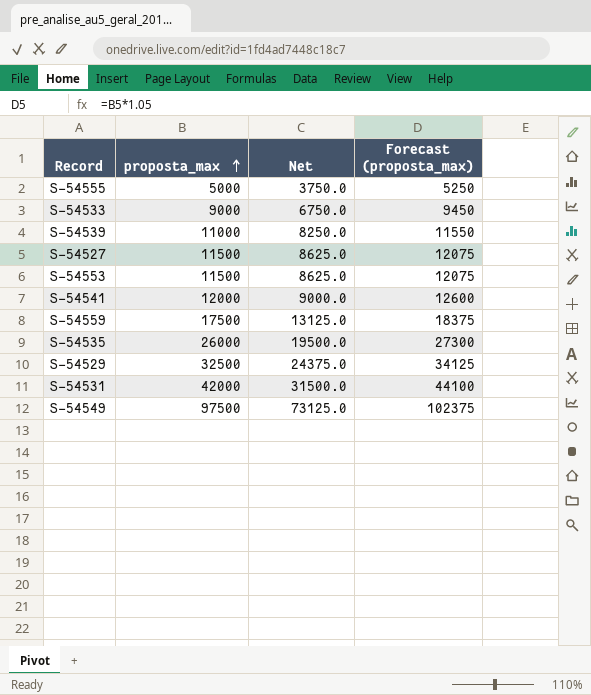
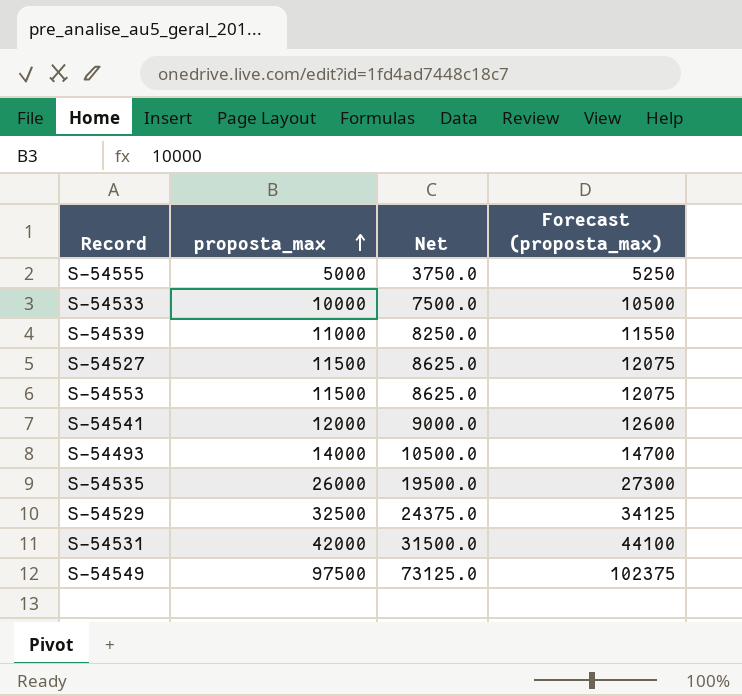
row S-54559: 17500 | 13125.0 | 18375 -> none
S-54533 | proposta_max: 9000 -> 10000
S-54533 | Net: 6750.0 -> 7500.0
S-54533 | Forecast (proposta_max): 9450 -> 10500
row S-54493: none -> 14000 | 10500.0 | 14700

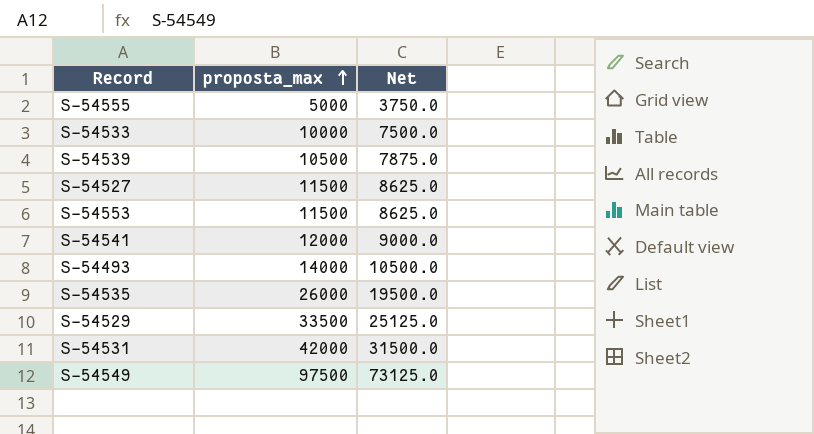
column Forecast (proposta_max) | formula: [proposta_max] * 1.05 -> none
S-54539 | proposta_max: 11000 -> 10500
S-54539 | Net: 8250.0 -> 7875.0
S-54529 | proposta_max: 32500 -> 33500
S-54529 | Net: 24375.0 -> 25125.0

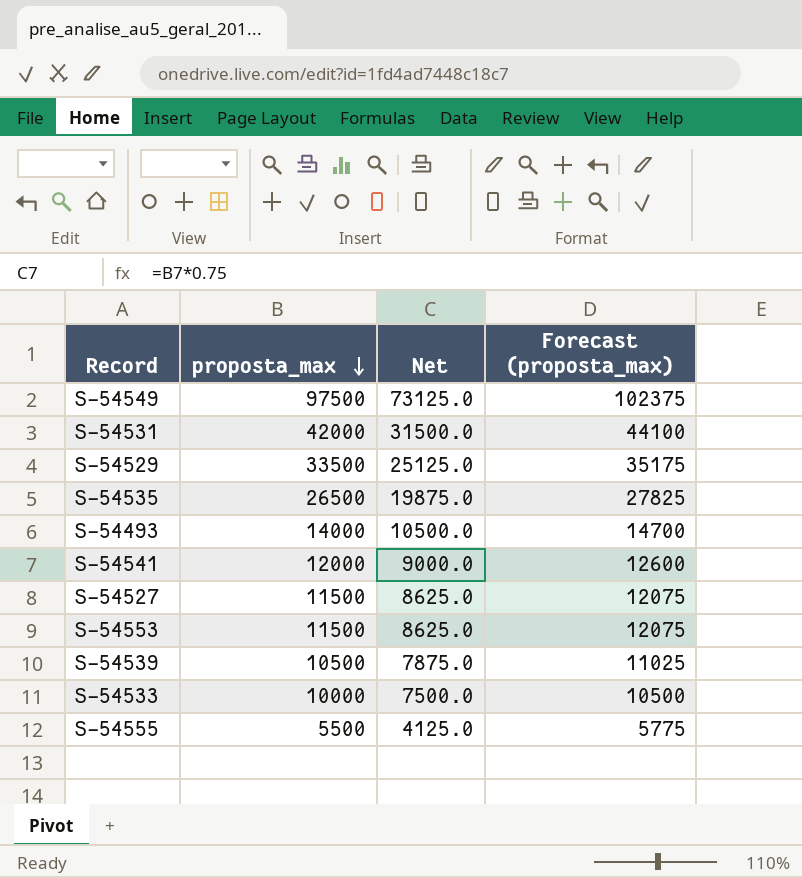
row order: proposta_max ascending -> proposta_max descending
column Forecast (proposta_max) | formula: none -> [proposta_max] * 1.05
S-54535 | proposta_max: 26000 -> 26500
S-54535 | Net: 19500.0 -> 19875.0
S-54555 | proposta_max: 5000 -> 5500
S-54555 | Net: 3750.0 -> 4125.0

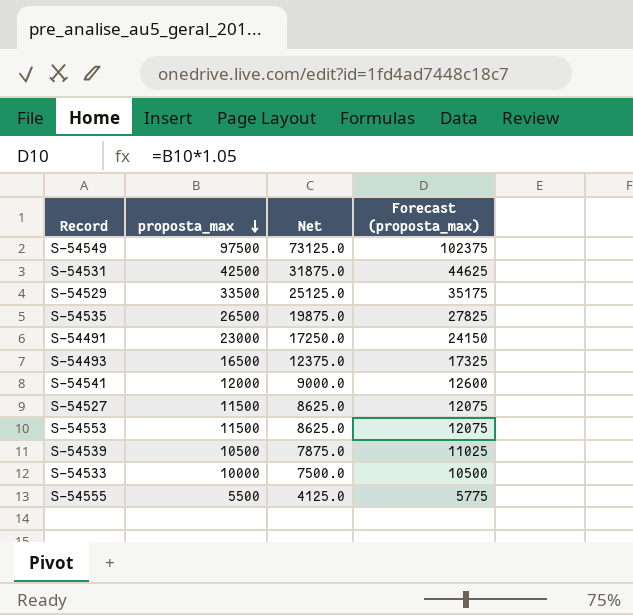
S-54531 | proposta_max: 42000 -> 42500
S-54531 | Net: 31500.0 -> 31875.0
S-54531 | Forecast (proposta_max): 44100 -> 44625
row S-54491: none -> 23000 | 17250.0 | 24150
S-54493 | proposta_max: 14000 -> 16500
S-54493 | Net: 10500.0 -> 12375.0
S-54493 | Forecast (proposta_max): 14700 -> 17325

